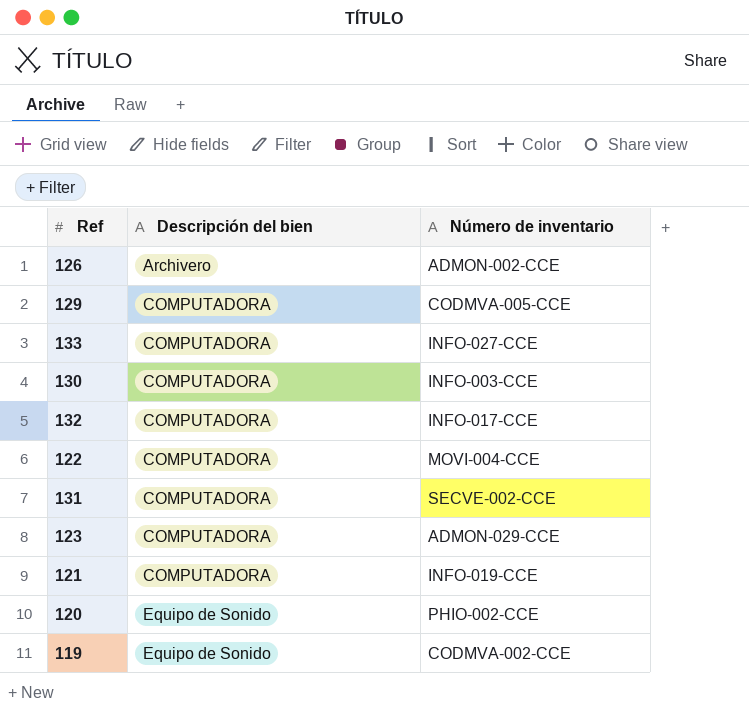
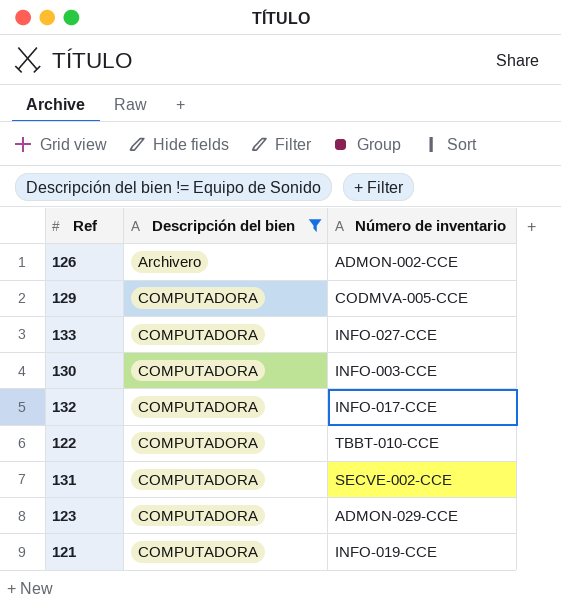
filter: none -> Descripción del bien != Equipo de Sonido
122 | Número de inventario: MOVI-004-CCE -> TBBT-010-CCE

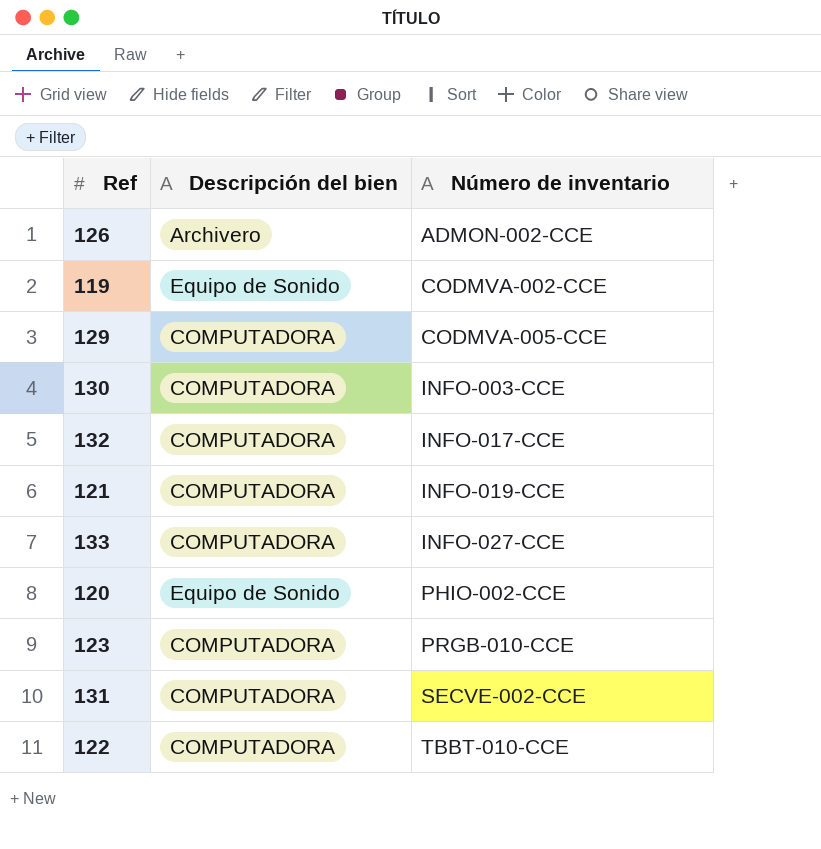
filter: Descripción del bien != Equipo de Sonido -> none
row order: Descripción del bien ascending -> Número de inventario ascending
123 | Número de inventario: ADMON-029-CCE -> PRGB-010-CCE

